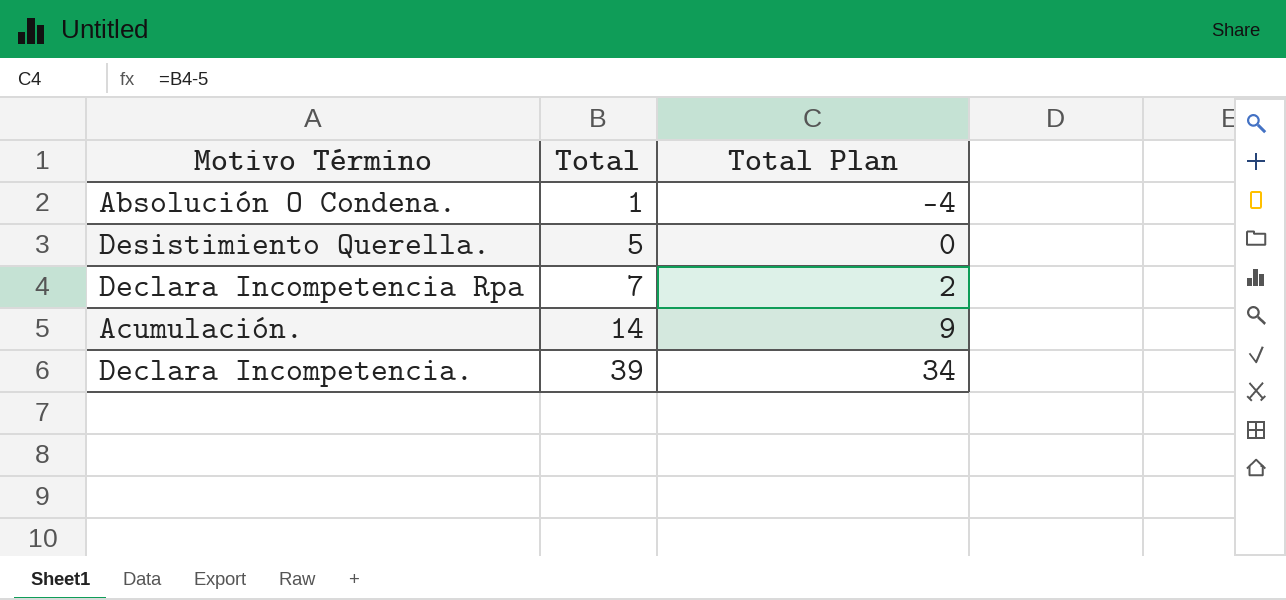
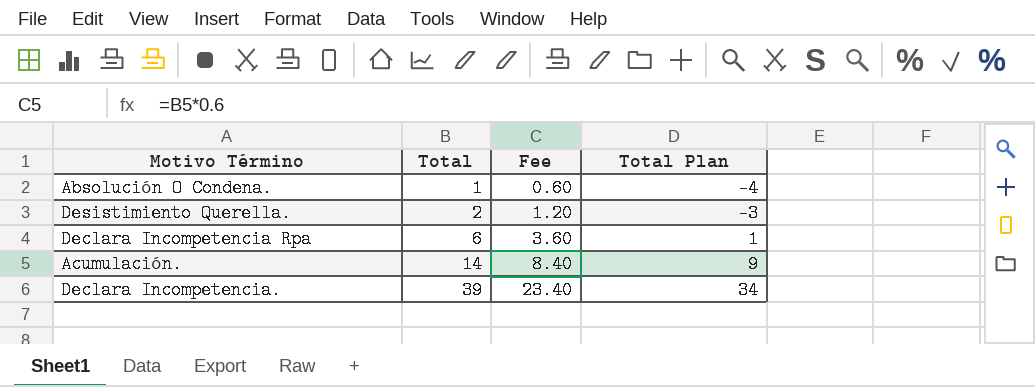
column Fee | formula: none -> [Total] * 0.6
Desistimiento Querella. | Total: 5 -> 2
Desistimiento Querella. | Total Plan: 0 -> -3
Declara Incompetencia Rpa | Total: 7 -> 6
Declara Incompetencia Rpa | Total Plan: 2 -> 1

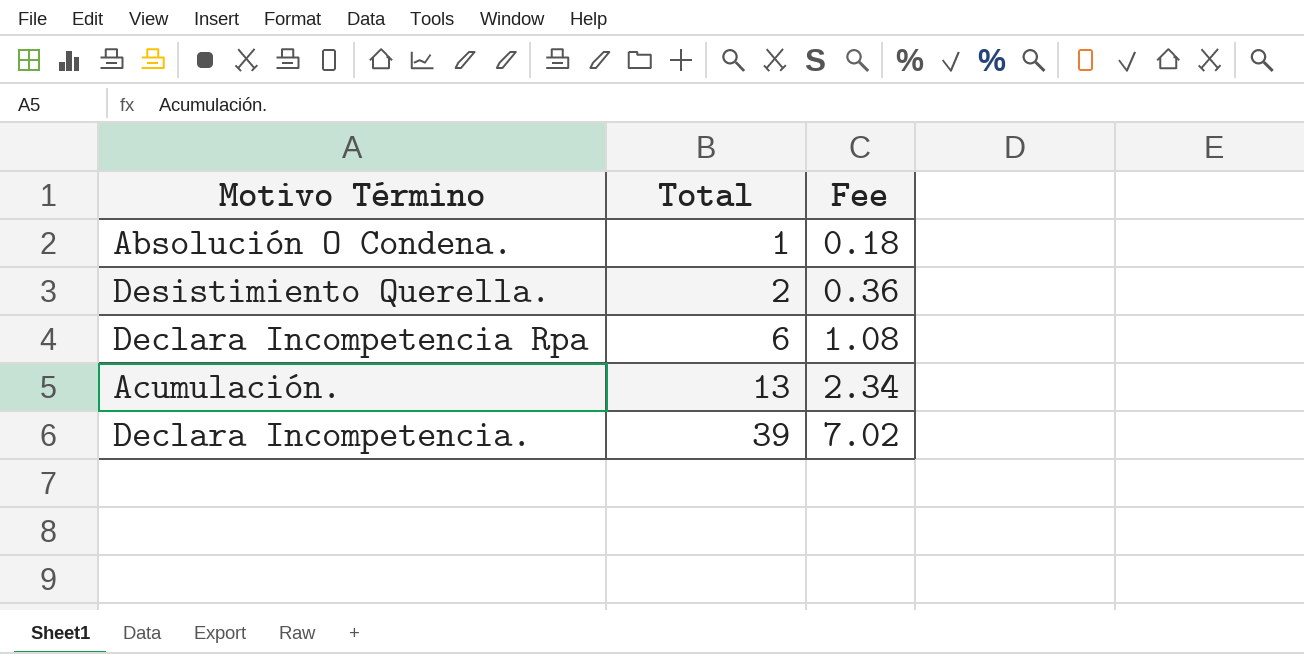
column Total Plan | formula: [Total] - 5 -> none
column Fee | formula: [Total] * 0.6 -> [Total] * 0.18
Acumulación. | Total: 14 -> 13

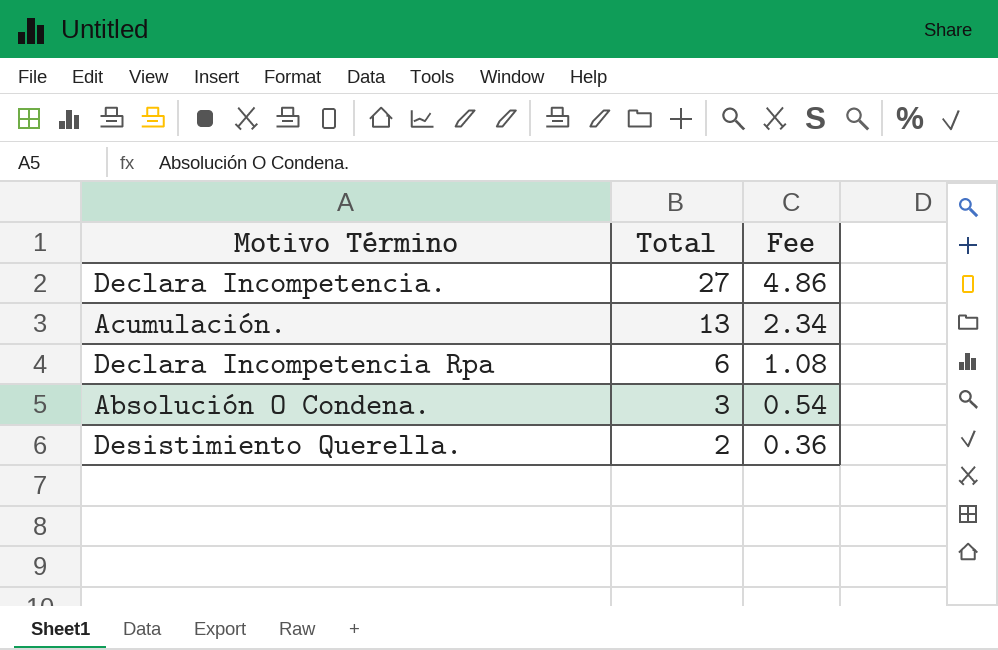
row order: Total ascending -> Total descending
Declara Incompetencia. | Total: 39 -> 27
Declara Incompetencia. | Fee: 7.02 -> 4.86
Absolución O Condena. | Total: 1 -> 3
Absolución O Condena. | Fee: 0.18 -> 0.54

